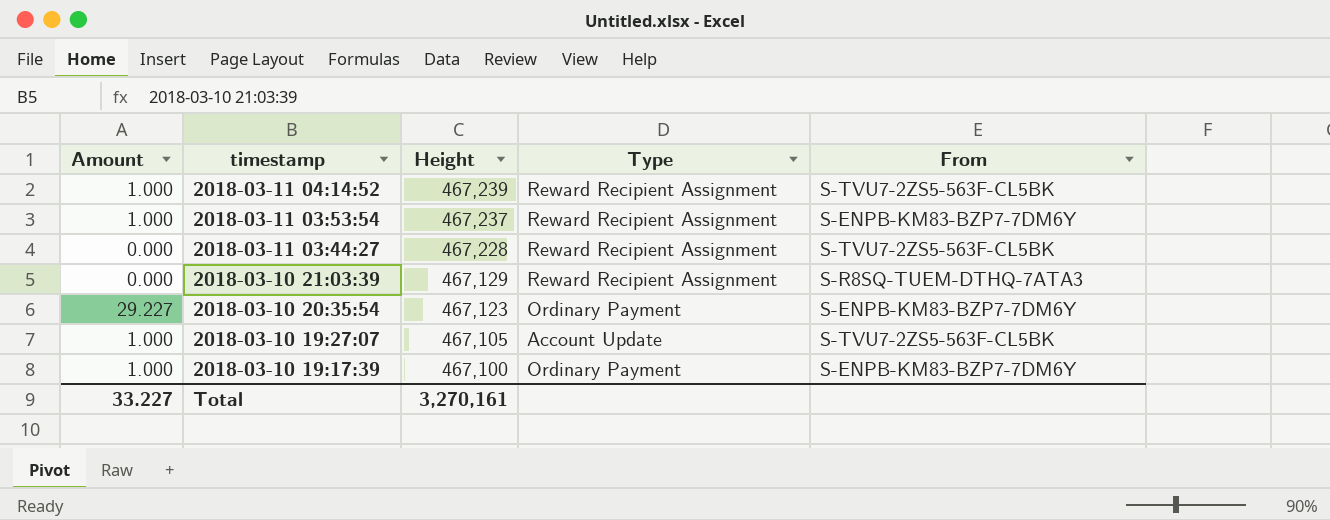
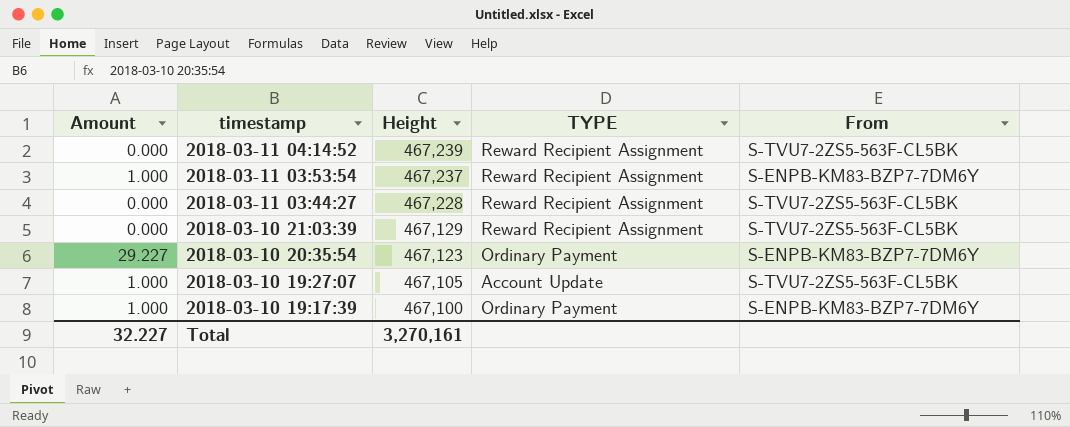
column name: Type -> TYPE
2018-03-11 04:14:52 | Amount: 1.000 -> 0.000
2018-03-10 21:03:39 | From: S-R8SQ-TUEM-DTHQ-7ATA3 -> S-TVU7-2ZS5-563F-CL5BK
Total | Amount: 33.227 -> 32.227

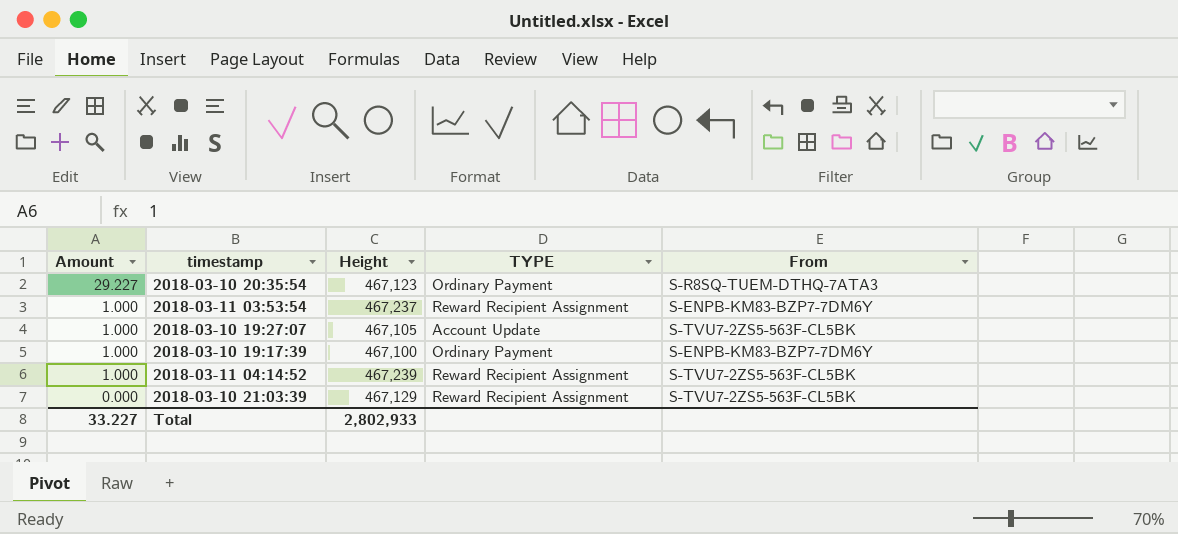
row order: timestamp descending -> Amount descending
row 2018-03-11 03:44:27: 0.000 | 467,228 | Reward Recipient Assignment | S-TVU7-2ZS5-563F-CL5BK -> none
2018-03-10 20:35:54 | From: S-ENPB-KM83-BZP7-7DM6Y -> S-R8SQ-TUEM-DTHQ-7ATA3
2018-03-11 04:14:52 | Amount: 0.000 -> 1.000
Total | Amount: 32.227 -> 33.227
Total | Height: 3,270,161 -> 2,802,933

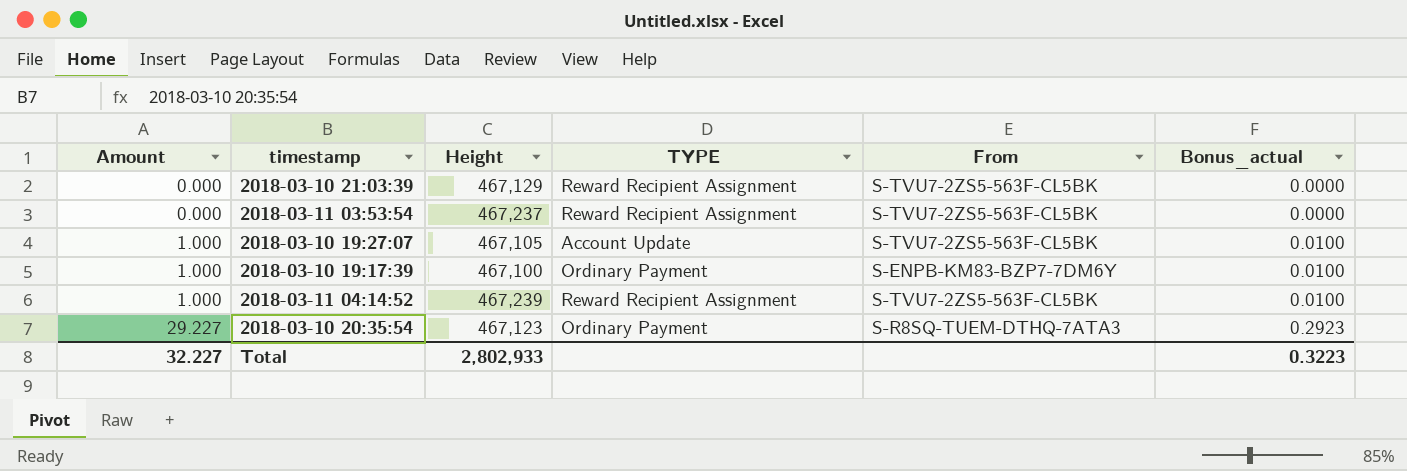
row order: Amount descending -> Amount ascending
column Bonus_actual | formula: none -> [Amount] * 0.01
2018-03-11 03:53:54 | Amount: 1.000 -> 0.000
2018-03-11 03:53:54 | From: S-ENPB-KM83-BZP7-7DM6Y -> S-TVU7-2ZS5-563F-CL5BK
Total | Amount: 33.227 -> 32.227

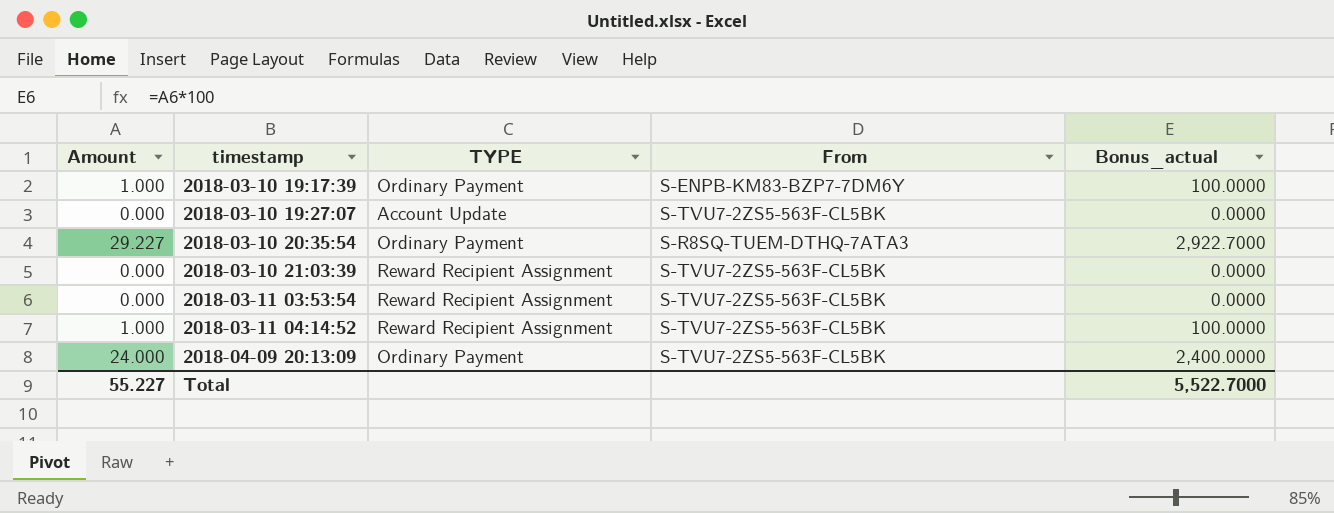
row order: Amount ascending -> timestamp ascending
column Height | position: 3 -> none
column Bonus_actual | formula: [Amount] * 0.01 -> [Amount] * 100
2018-03-10 19:27:07 | Amount: 1.000 -> 0.000
row 2018-04-09 20:13:09: none -> 24.000 | Ordinary Payment | S-TVU7-2ZS5-563F-CL5BK | 2,400.0000
Total | Amount: 32.227 -> 55.227
Total | Bonus_actual: 0.3223 -> 5,522.7000

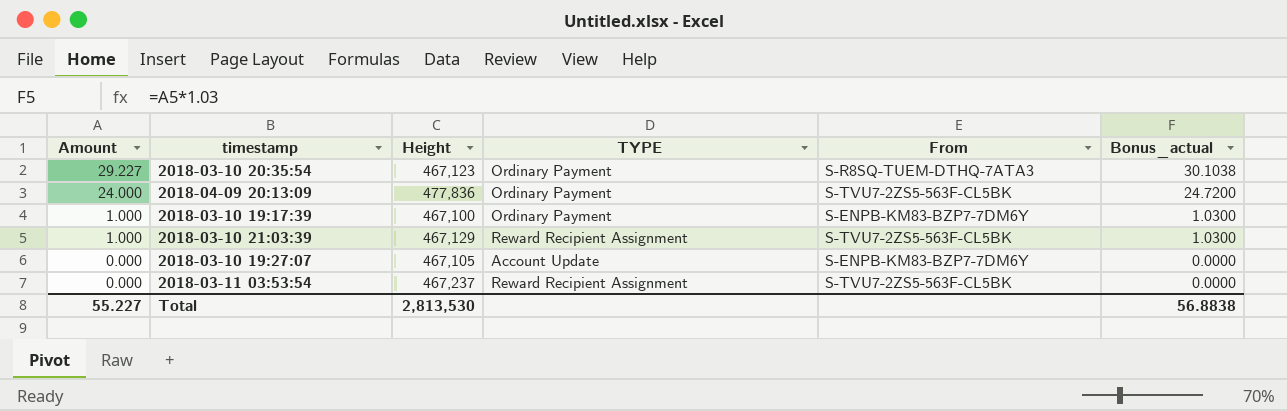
row order: timestamp ascending -> Amount descending
column Height | position: none -> 3
column Bonus_actual | formula: [Amount] * 100 -> [Amount] * 1.03
row 2018-03-11 04:14:52: 1.000 | Reward Recipient Assignment | S-TVU7-2ZS5-563F-CL5BK | 100.0000 -> none
2018-03-10 21:03:39 | Amount: 0.000 -> 1.000
2018-03-10 19:27:07 | From: S-TVU7-2ZS5-563F-CL5BK -> S-ENPB-KM83-BZP7-7DM6Y
Total | Bonus_actual: 5,522.7000 -> 56.8838

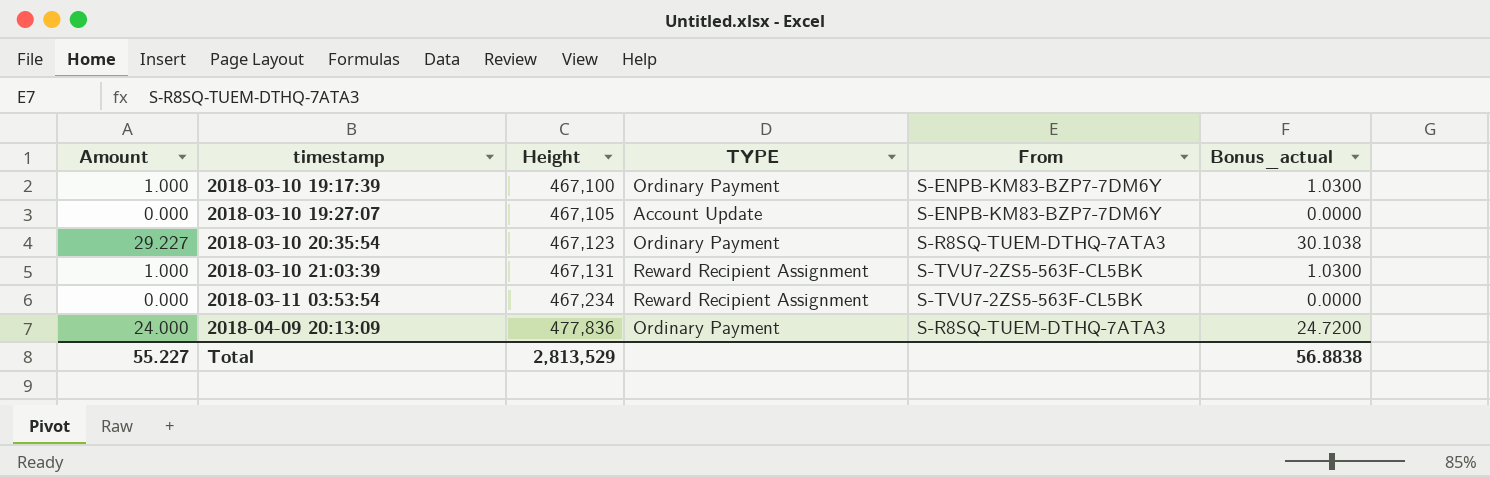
row order: Amount descending -> timestamp ascending
2018-03-10 21:03:39 | Height: 467,129 -> 467,131
2018-03-11 03:53:54 | Height: 467,237 -> 467,234
2018-04-09 20:13:09 | From: S-TVU7-2ZS5-563F-CL5BK -> S-R8SQ-TUEM-DTHQ-7ATA3
Total | Height: 2,813,530 -> 2,813,529

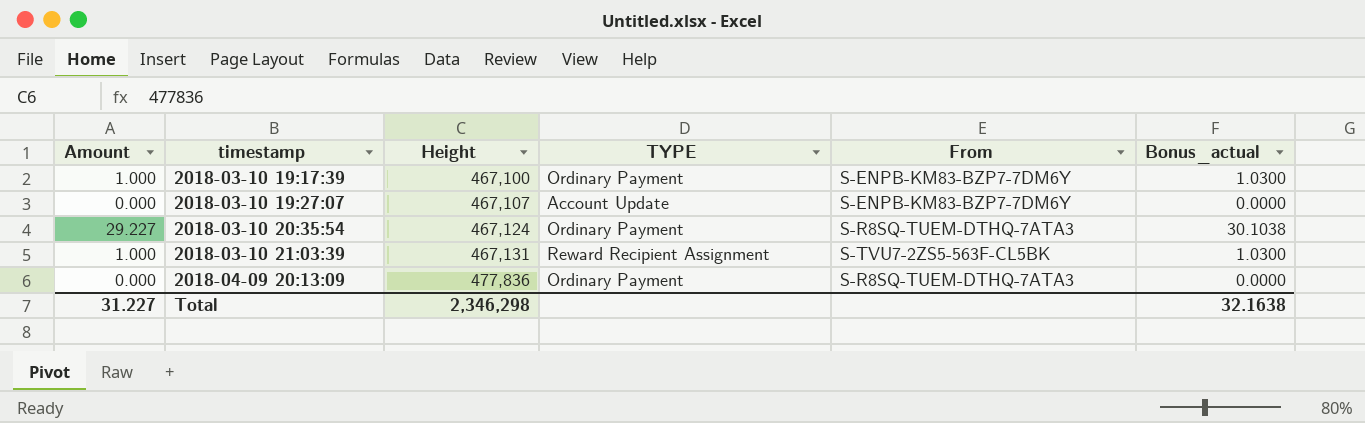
row 2018-03-11 03:53:54: 0.000 | 467,234 | Reward Recipient Assignment | S-TVU7-2ZS5-563F-CL5BK | 0.0000 -> none
2018-03-10 19:27:07 | Height: 467,105 -> 467,107
2018-03-10 20:35:54 | Height: 467,123 -> 467,124
2018-04-09 20:13:09 | Amount: 24.000 -> 0.000
2018-04-09 20:13:09 | Bonus_actual: 24.7200 -> 0.0000
Total | Amount: 55.227 -> 31.227
Total | Height: 2,813,529 -> 2,346,298
Total | Bonus_actual: 56.8838 -> 32.1638

